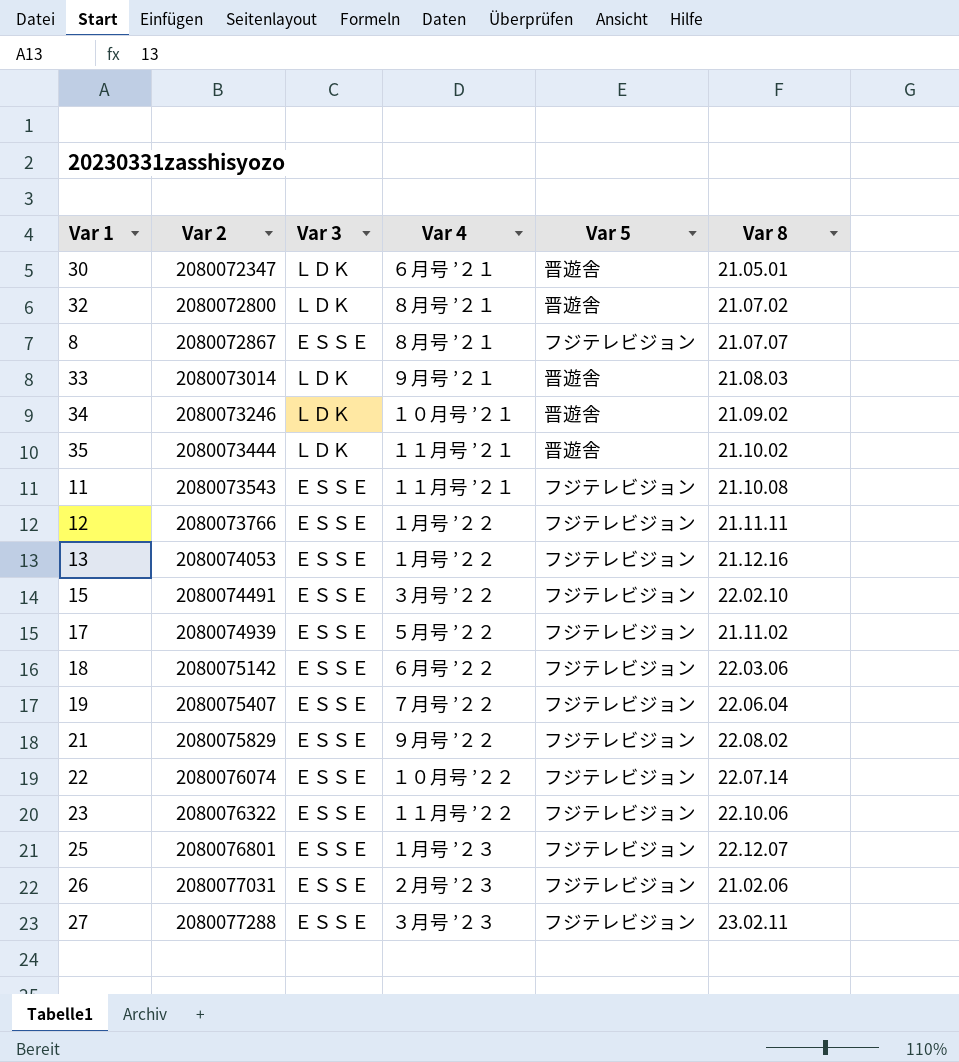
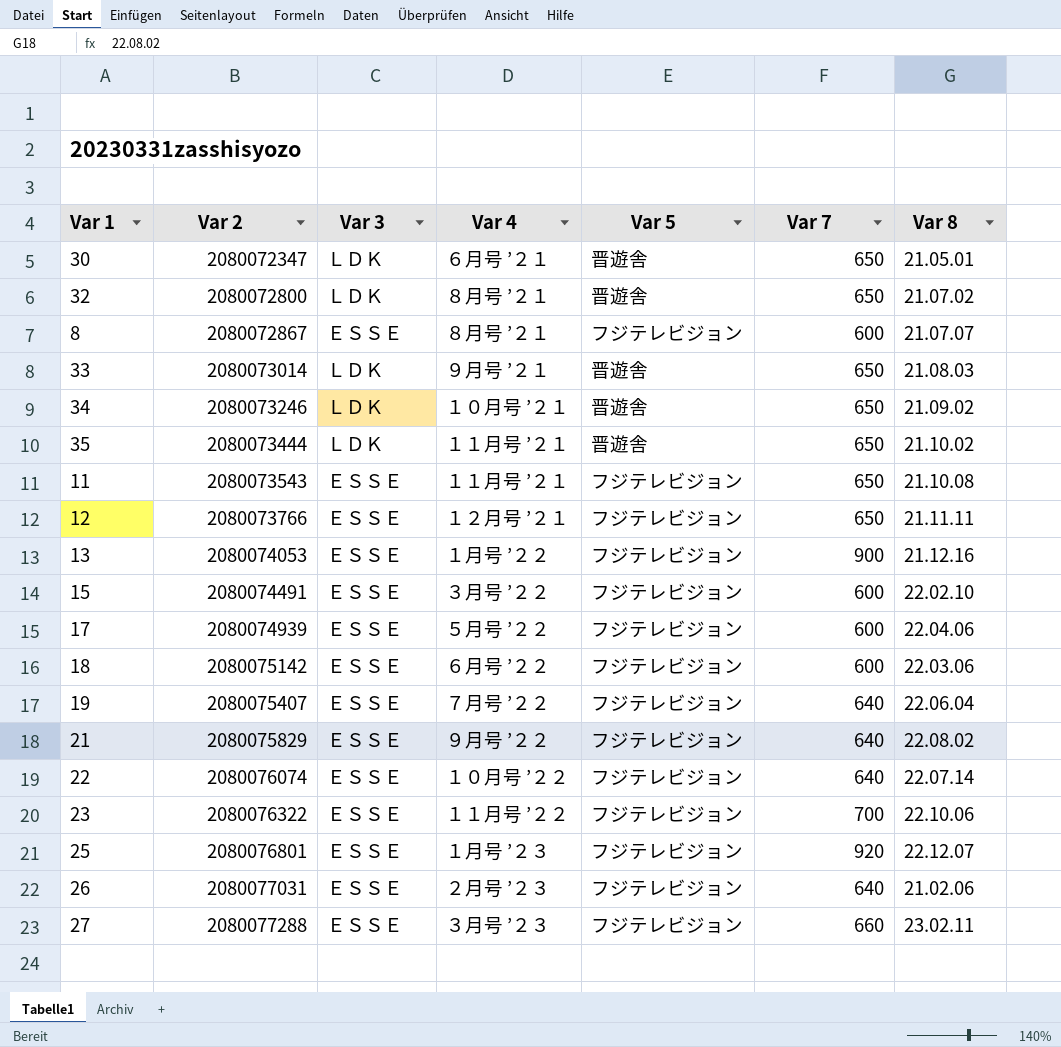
column Var 7 | position: none -> 6
12 | Var 4: １月号 ’２２ -> １２月号 ’２１
17 | Var 8: 21.11.02 -> 22.04.06

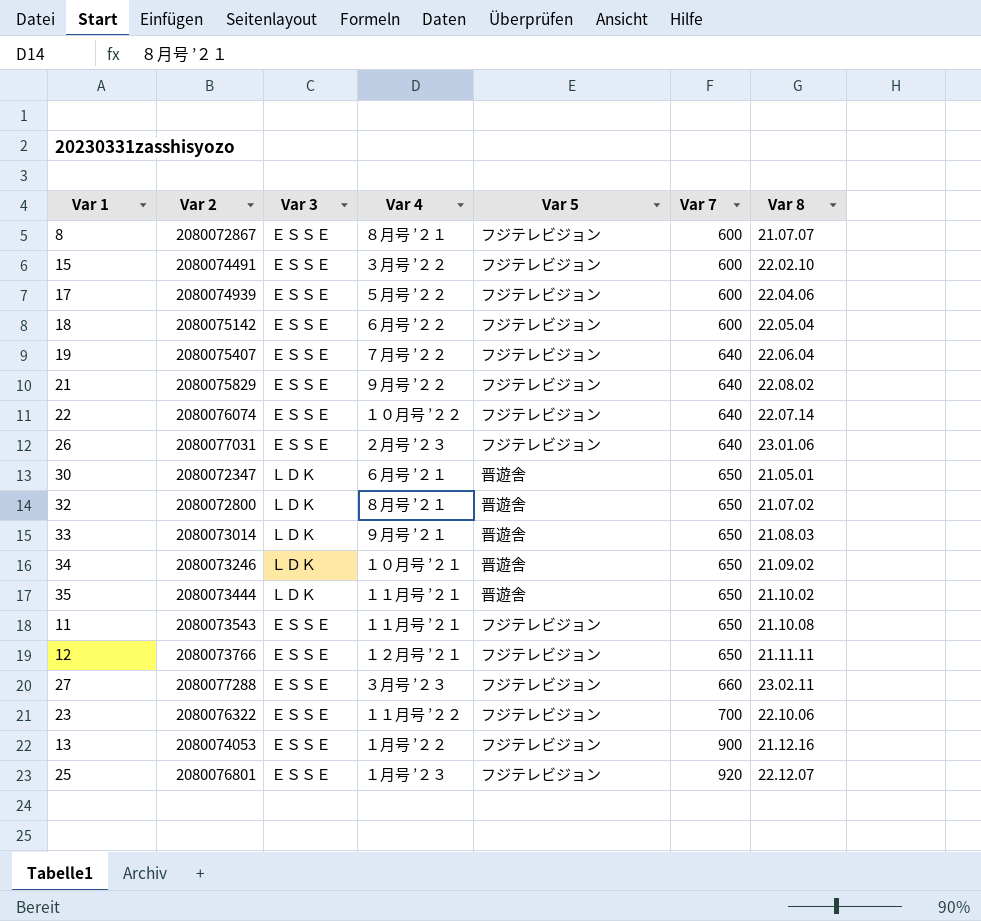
row order: Var 2 ascending -> Var 7 ascending
18 | Var 8: 22.03.06 -> 22.05.04
26 | Var 8: 21.02.06 -> 23.01.06

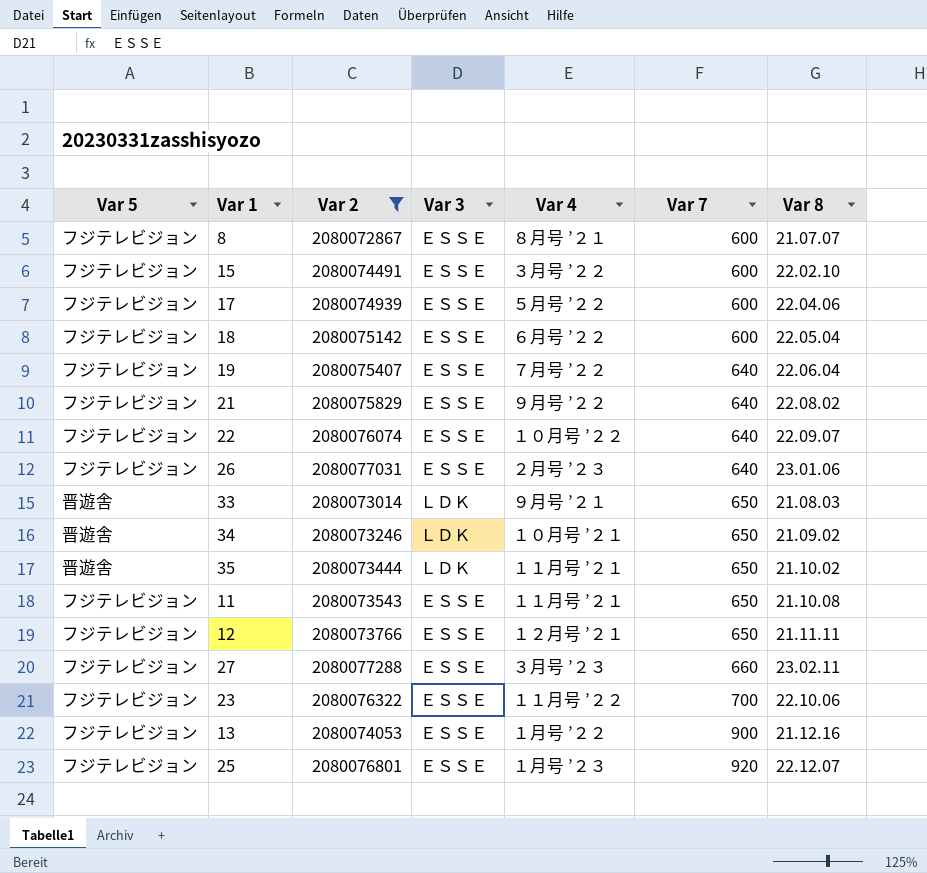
filter: none -> Var 2 >= 2080072867
column Var 5 | position: 5 -> 1
22 | Var 8: 22.07.14 -> 22.09.07

